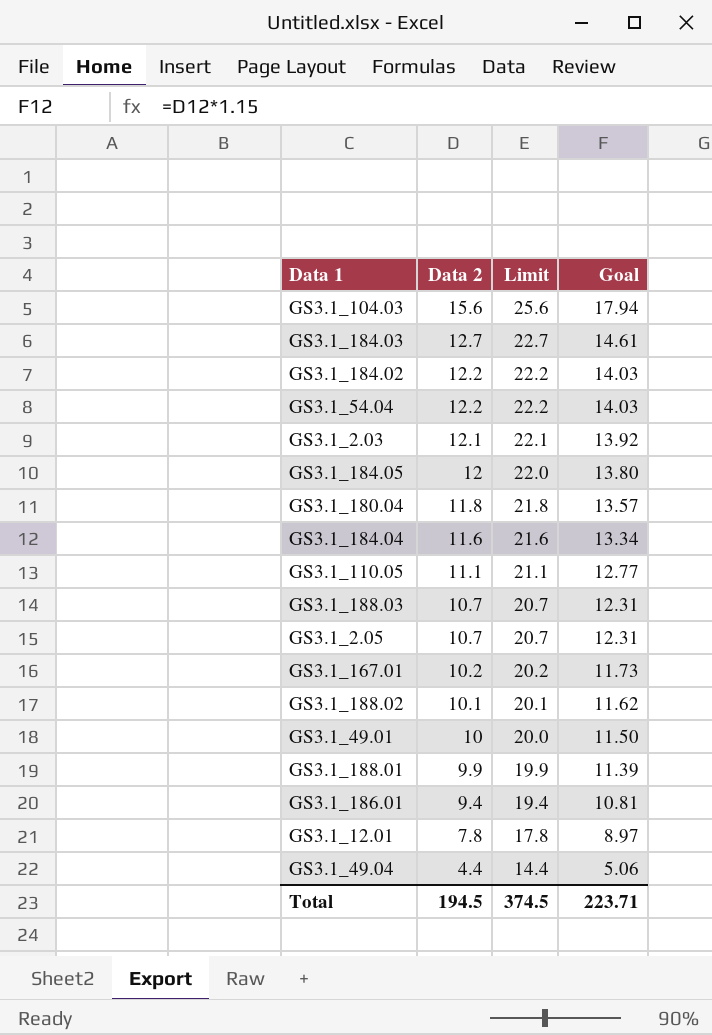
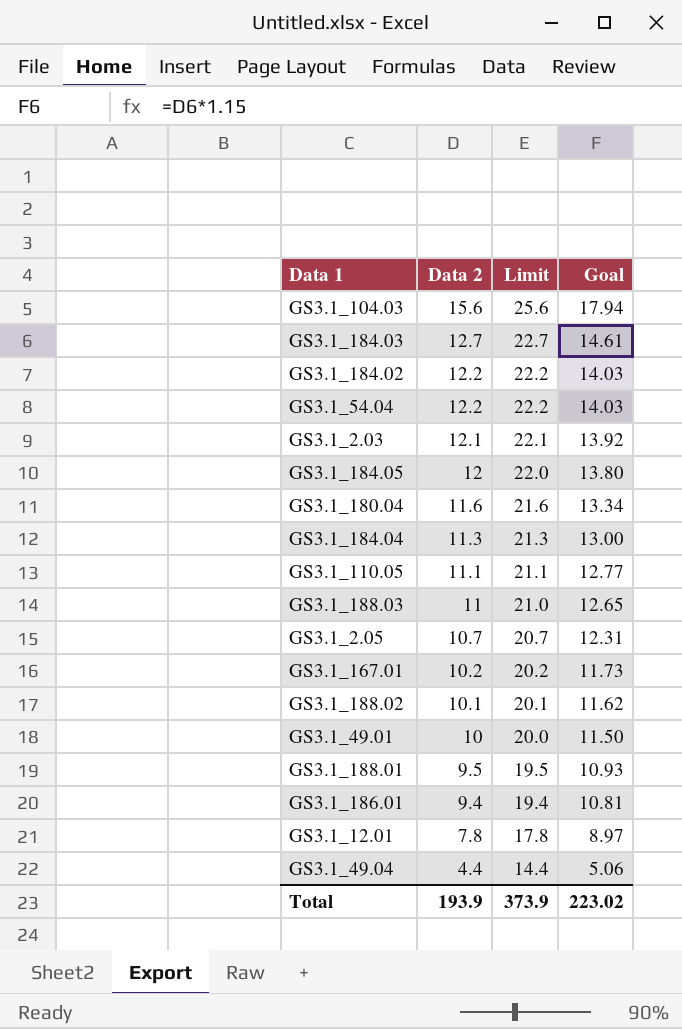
GS3.1_180.04 | Data 2: 11.8 -> 11.6
GS3.1_180.04 | Limit: 21.8 -> 21.6
GS3.1_180.04 | Goal: 13.57 -> 13.34
GS3.1_184.04 | Data 2: 11.6 -> 11.3
GS3.1_184.04 | Limit: 21.6 -> 21.3
GS3.1_184.04 | Goal: 13.34 -> 13.00
GS3.1_188.03 | Data 2: 10.7 -> 11
GS3.1_188.03 | Limit: 20.7 -> 21.0
GS3.1_188.03 | Goal: 12.31 -> 12.65
GS3.1_188.01 | Data 2: 9.9 -> 9.5
GS3.1_188.01 | Limit: 19.9 -> 19.5
GS3.1_188.01 | Goal: 11.39 -> 10.93
Total | Data 2: 194.5 -> 193.9
Total | Limit: 374.5 -> 373.9
Total | Goal: 223.71 -> 223.02

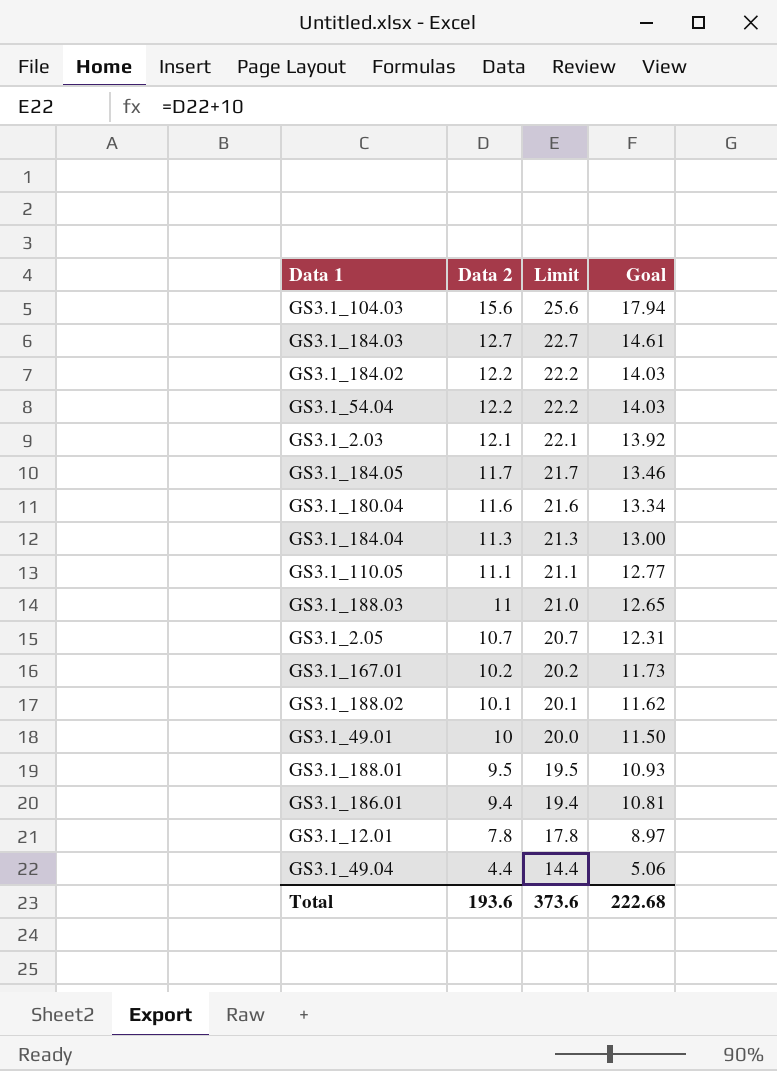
GS3.1_184.05 | Data 2: 12 -> 11.7
GS3.1_184.05 | Limit: 22.0 -> 21.7
GS3.1_184.05 | Goal: 13.80 -> 13.46
Total | Data 2: 193.9 -> 193.6
Total | Limit: 373.9 -> 373.6
Total | Goal: 223.02 -> 222.68

